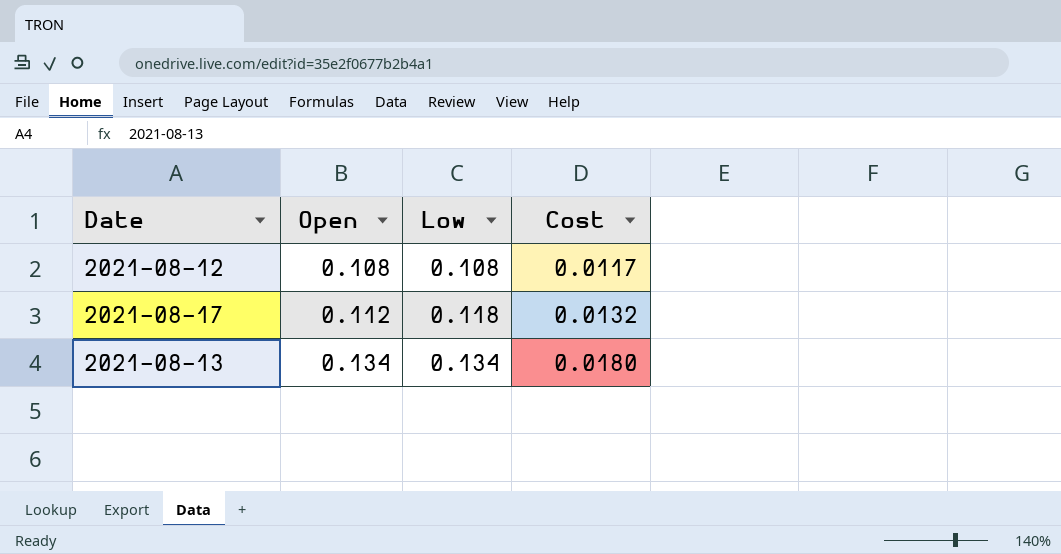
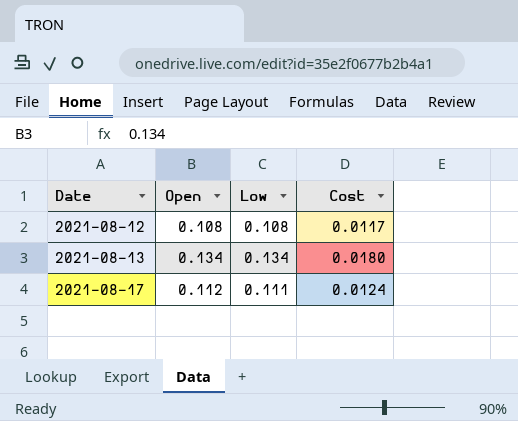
row order: Open ascending -> Date ascending
2021-08-17 | Low: 0.118 -> 0.111
2021-08-17 | Cost: 0.0132 -> 0.0124

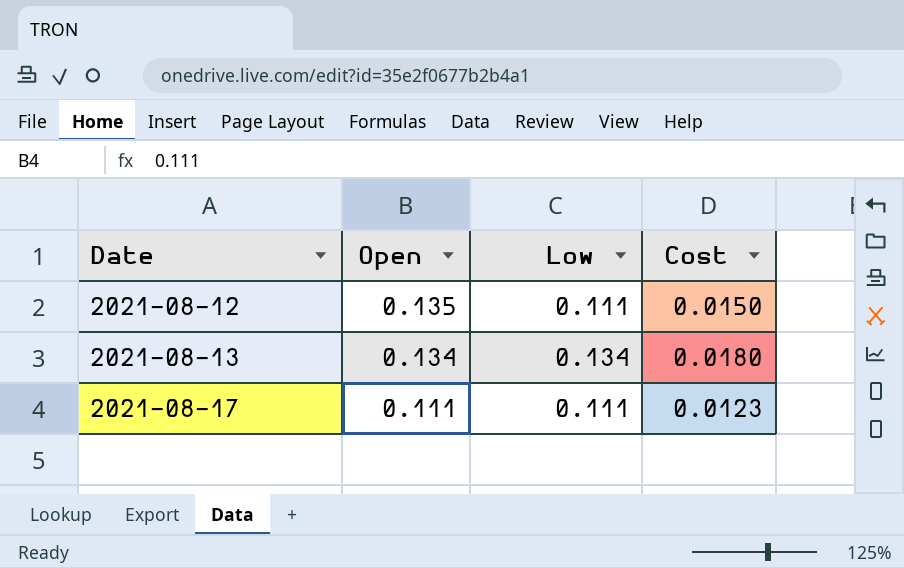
2021-08-12 | Open: 0.108 -> 0.135
2021-08-12 | Low: 0.108 -> 0.111
2021-08-12 | Cost: 0.0117 -> 0.0150
2021-08-17 | Open: 0.112 -> 0.111
2021-08-17 | Cost: 0.0124 -> 0.0123

